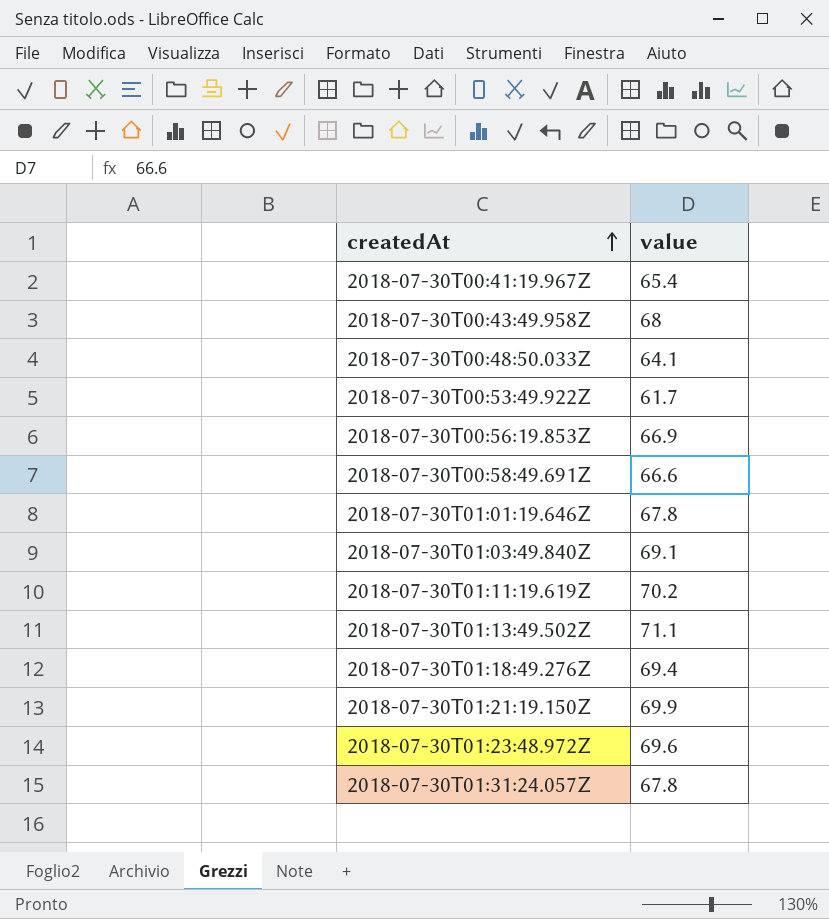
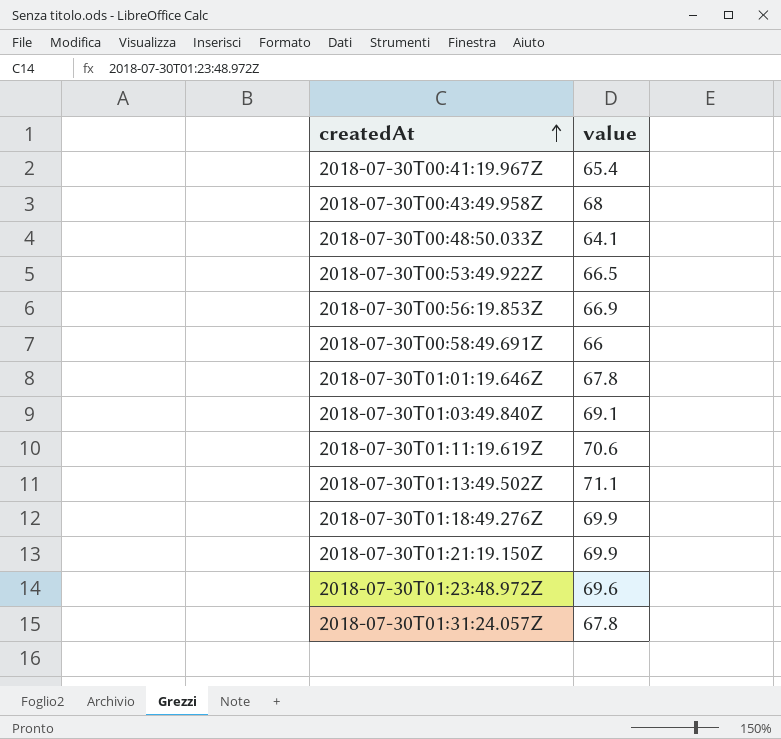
2018-07-30T00:53:49.922Z | value: 61.7 -> 66.5
2018-07-30T00:58:49.691Z | value: 66.6 -> 66
2018-07-30T01:11:19.619Z | value: 70.2 -> 70.6
2018-07-30T01:18:49.276Z | value: 69.4 -> 69.9

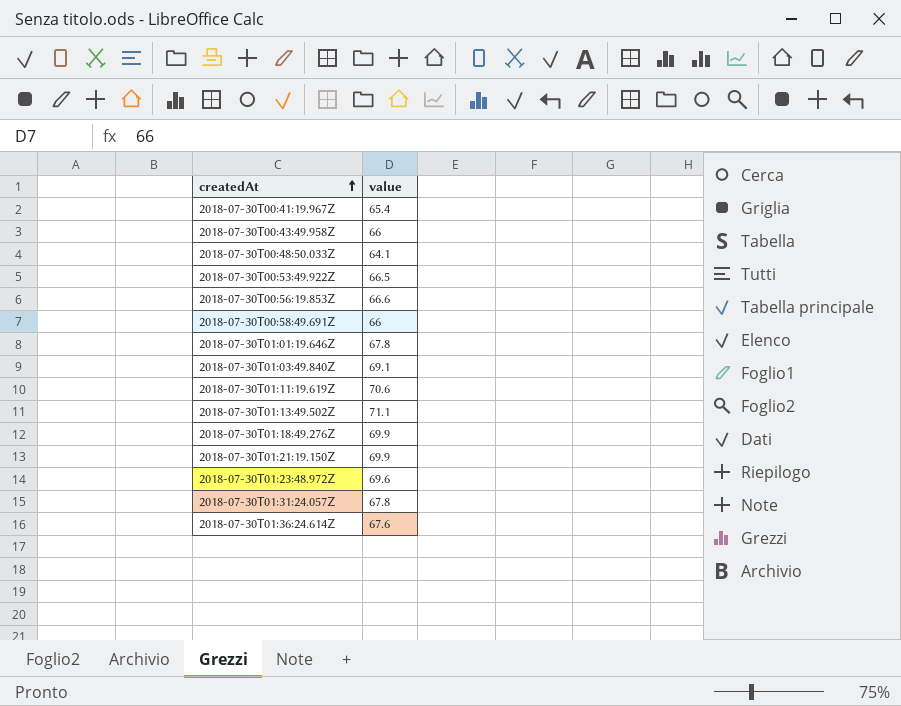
2018-07-30T00:43:49.958Z | value: 68 -> 66
2018-07-30T00:56:19.853Z | value: 66.9 -> 66.6
row 2018-07-30T01:36:24.614Z: none -> 67.6

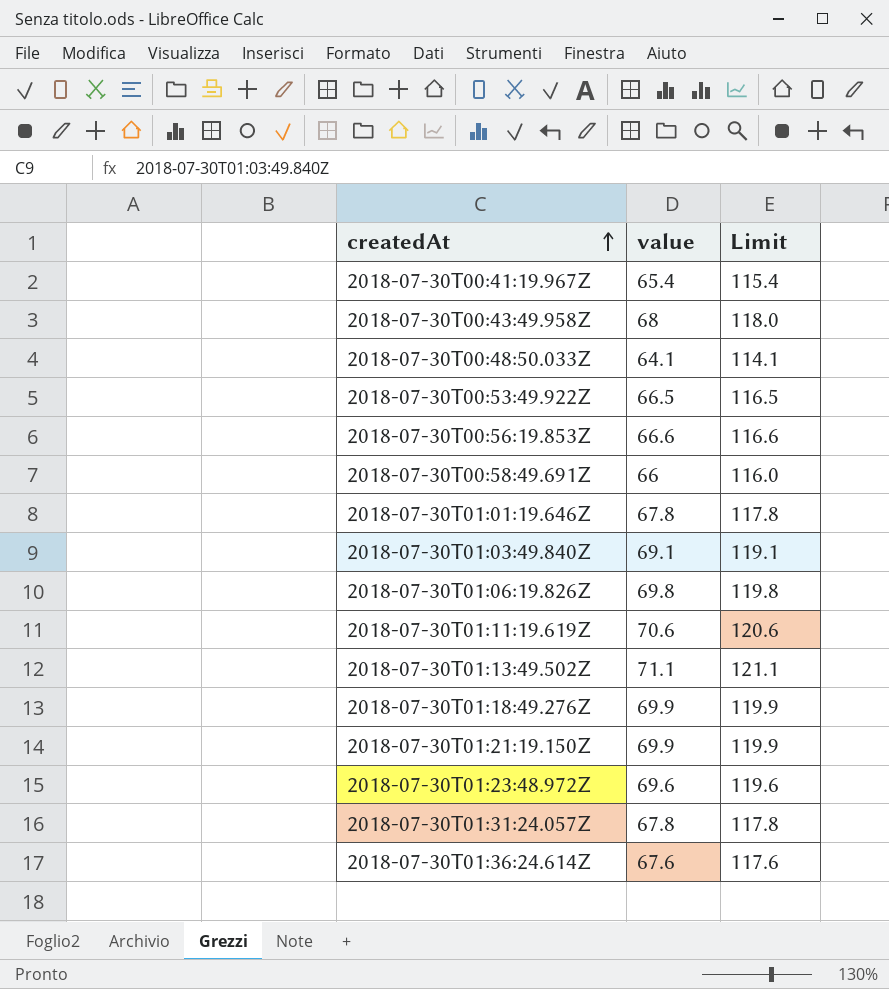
column Limit | formula: none -> [value] + 50
2018-07-30T00:43:49.958Z | value: 66 -> 68
row 2018-07-30T01:06:19.826Z: none -> 69.8 | 119.8

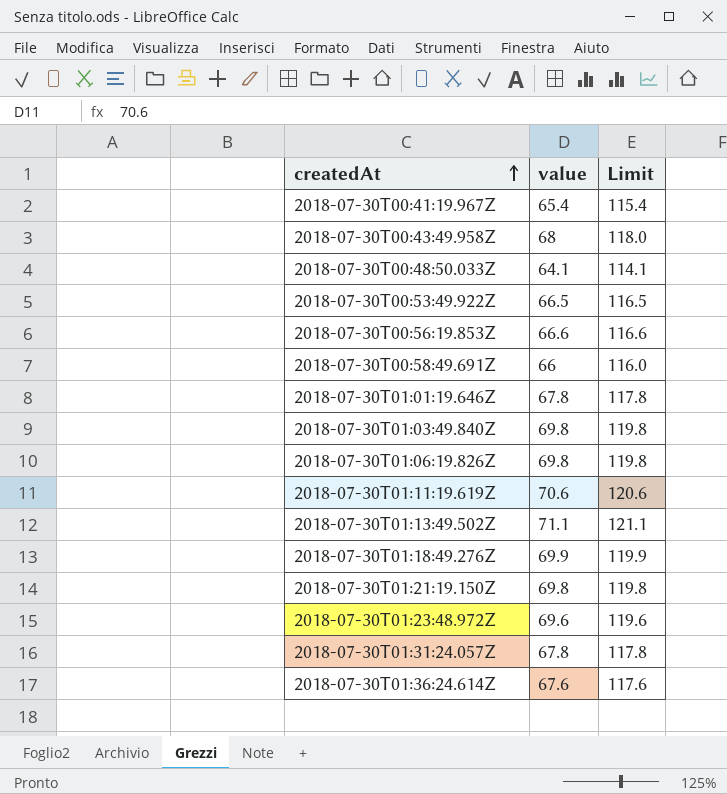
2018-07-30T01:03:49.840Z | value: 69.1 -> 69.8
2018-07-30T01:03:49.840Z | Limit: 119.1 -> 119.8
2018-07-30T01:21:19.150Z | value: 69.9 -> 69.8
2018-07-30T01:21:19.150Z | Limit: 119.9 -> 119.8

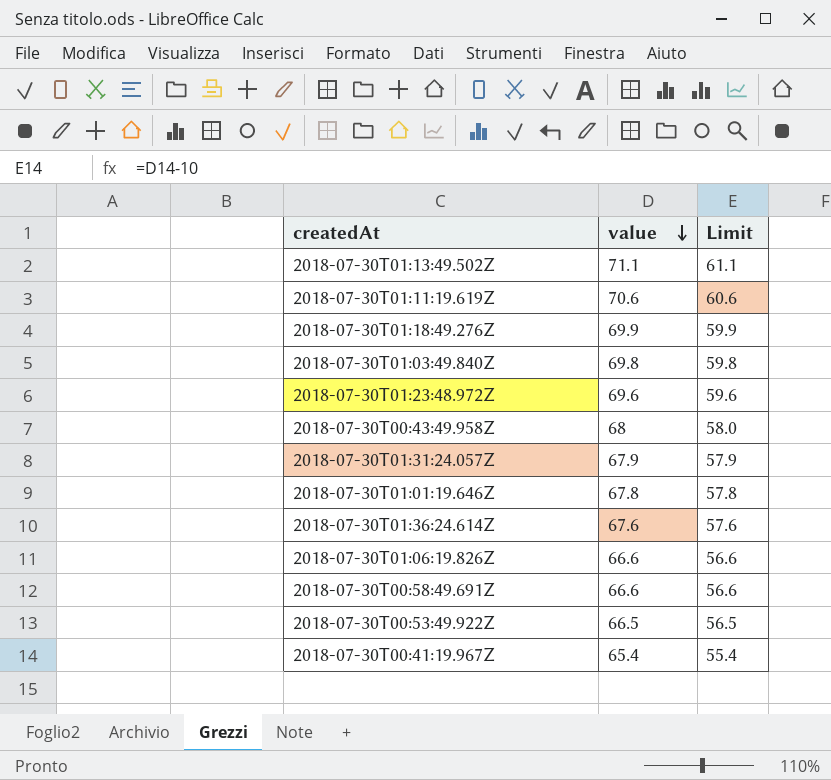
row order: createdAt ascending -> value descending
column Limit | formula: [value] + 50 -> [value] - 10
row 2018-07-30T00:48:50.033Z: 64.1 | 114.1 -> none
row 2018-07-30T00:56:19.853Z: 66.6 | 116.6 -> none
row 2018-07-30T01:21:19.150Z: 69.8 | 119.8 -> none
2018-07-30T01:31:24.057Z | value: 67.8 -> 67.9
2018-07-30T01:06:19.826Z | value: 69.8 -> 66.6
2018-07-30T00:58:49.691Z | value: 66 -> 66.6

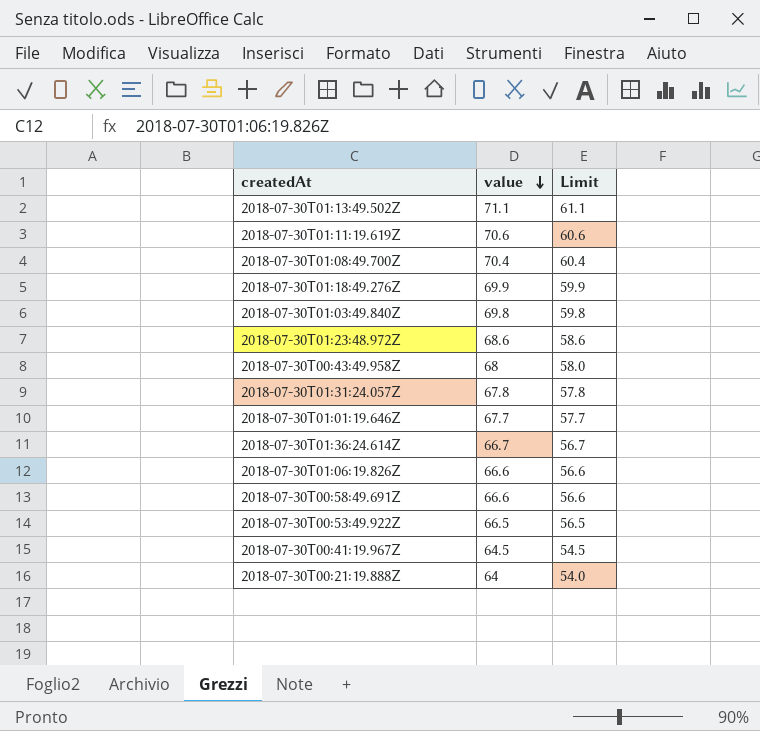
row 2018-07-30T01:08:49.700Z: none -> 70.4 | 60.4
2018-07-30T01:23:48.972Z | value: 69.6 -> 68.6
2018-07-30T01:23:48.972Z | Limit: 59.6 -> 58.6
2018-07-30T01:31:24.057Z | value: 67.9 -> 67.8
2018-07-30T01:31:24.057Z | Limit: 57.9 -> 57.8
2018-07-30T01:01:19.646Z | value: 67.8 -> 67.7
2018-07-30T01:01:19.646Z | Limit: 57.8 -> 57.7
2018-07-30T01:36:24.614Z | value: 67.6 -> 66.7
2018-07-30T01:36:24.614Z | Limit: 57.6 -> 56.7
2018-07-30T00:41:19.967Z | value: 65.4 -> 64.5
2018-07-30T00:41:19.967Z | Limit: 55.4 -> 54.5
row 2018-07-30T00:21:19.888Z: none -> 64 | 54.0

